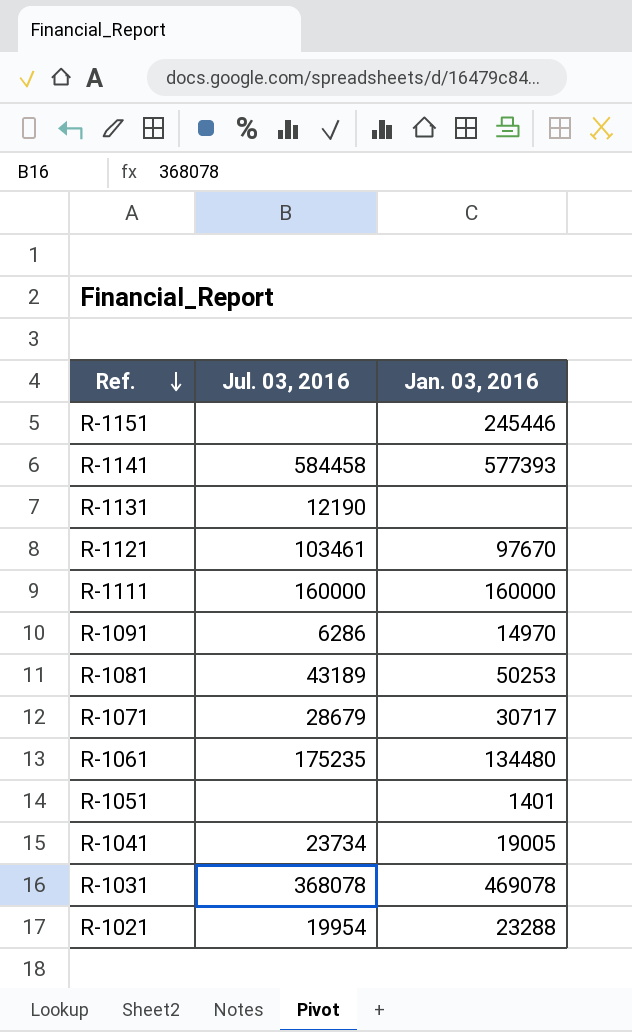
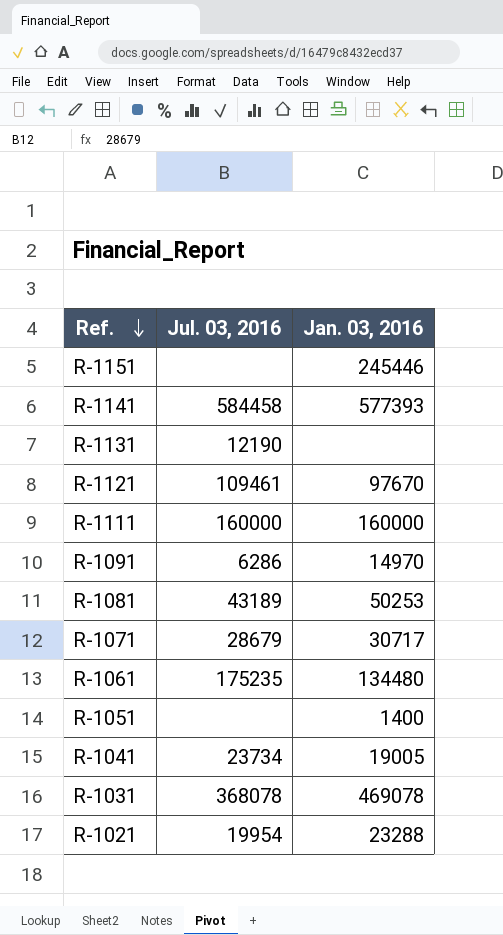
R-1121 | Jul. 03, 2016: 103461 -> 109461
R-1051 | Jan. 03, 2016: 1401 -> 1400

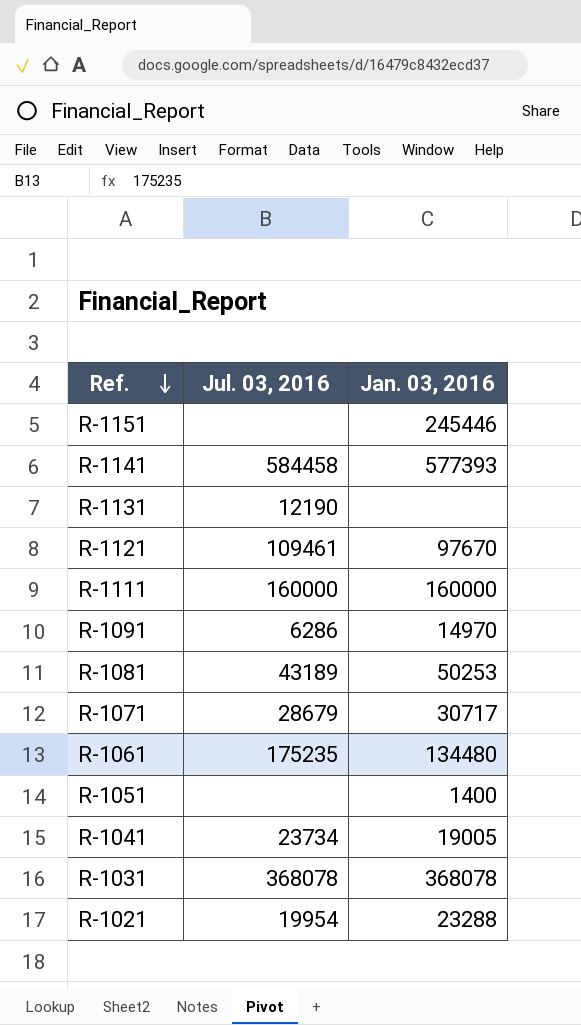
R-1031 | Jan. 03, 2016: 469078 -> 368078

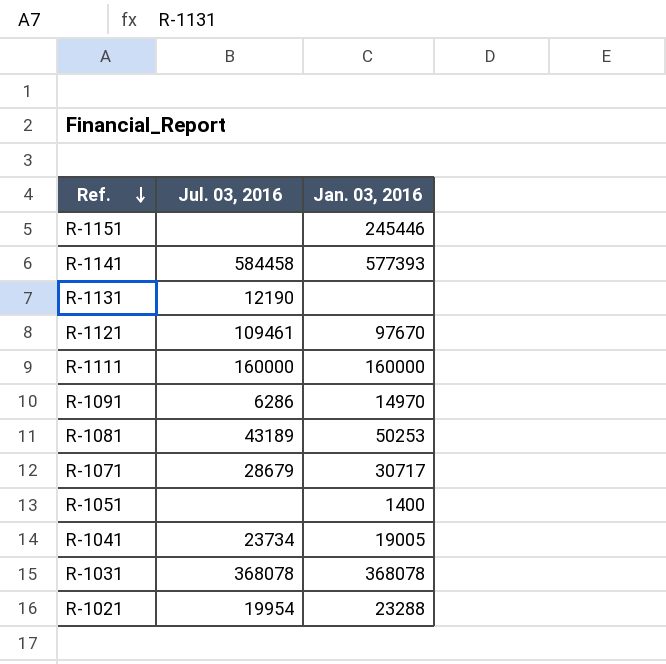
row R-1061: 175235 | 134480 -> none

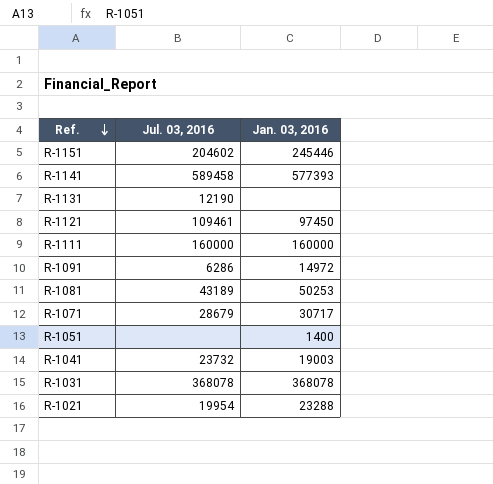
R-1151 | Jul. 03, 2016: none -> 204602
R-1141 | Jul. 03, 2016: 584458 -> 589458
R-1121 | Jan. 03, 2016: 97670 -> 97450
R-1091 | Jan. 03, 2016: 14970 -> 14972
R-1041 | Jul. 03, 2016: 23734 -> 23732
R-1041 | Jan. 03, 2016: 19005 -> 19003

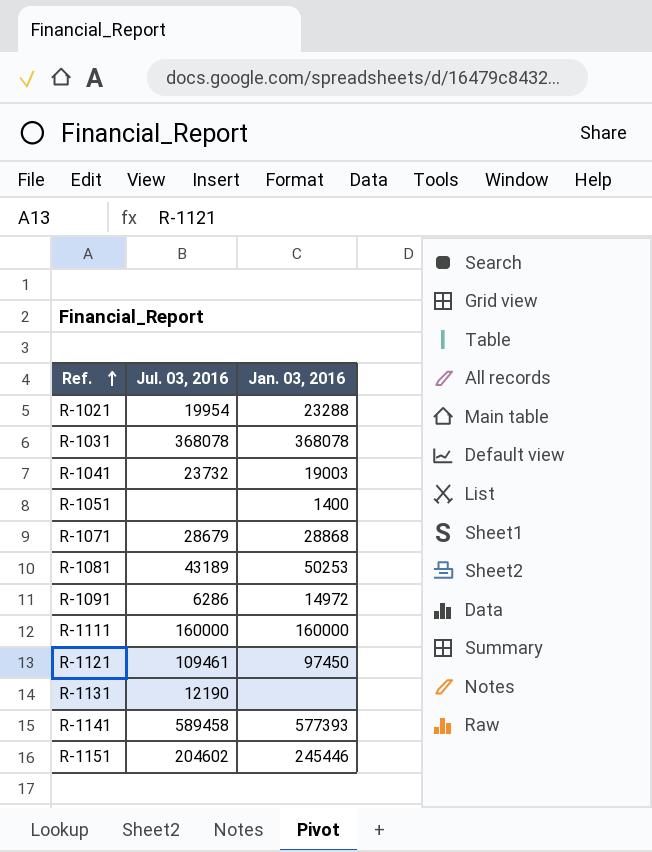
row order: Ref. descending -> Ref. ascending
R-1071 | Jan. 03, 2016: 30717 -> 28868

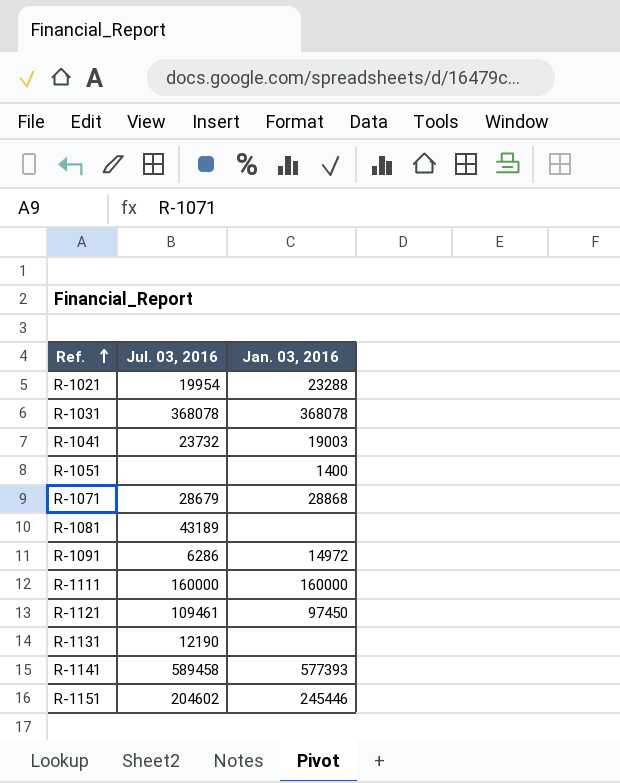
R-1081 | Jan. 03, 2016: 50253 -> none

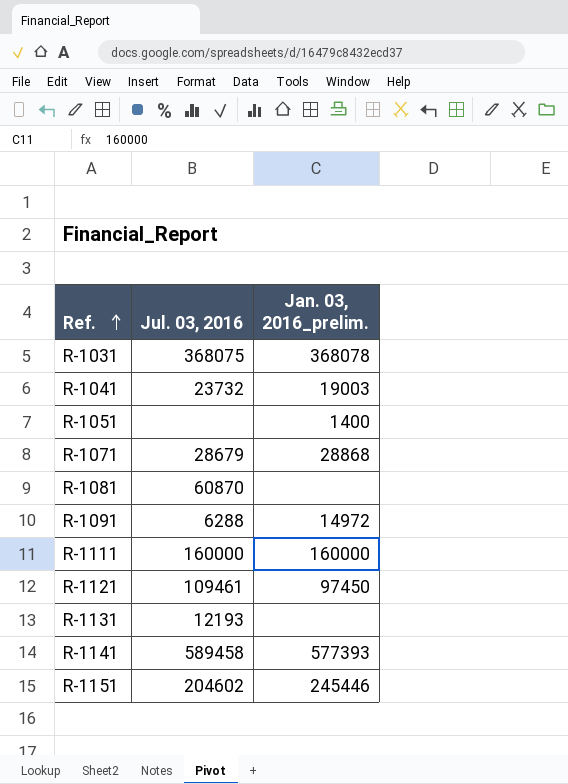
column name: Jan. 03, 2016 -> Jan. 03, 2016_prelim.
row R-1021: 19954 | 23288 -> none
R-1031 | Jul. 03, 2016: 368078 -> 368075
R-1081 | Jul. 03, 2016: 43189 -> 60870
R-1091 | Jul. 03, 2016: 6286 -> 6288
R-1131 | Jul. 03, 2016: 12190 -> 12193

